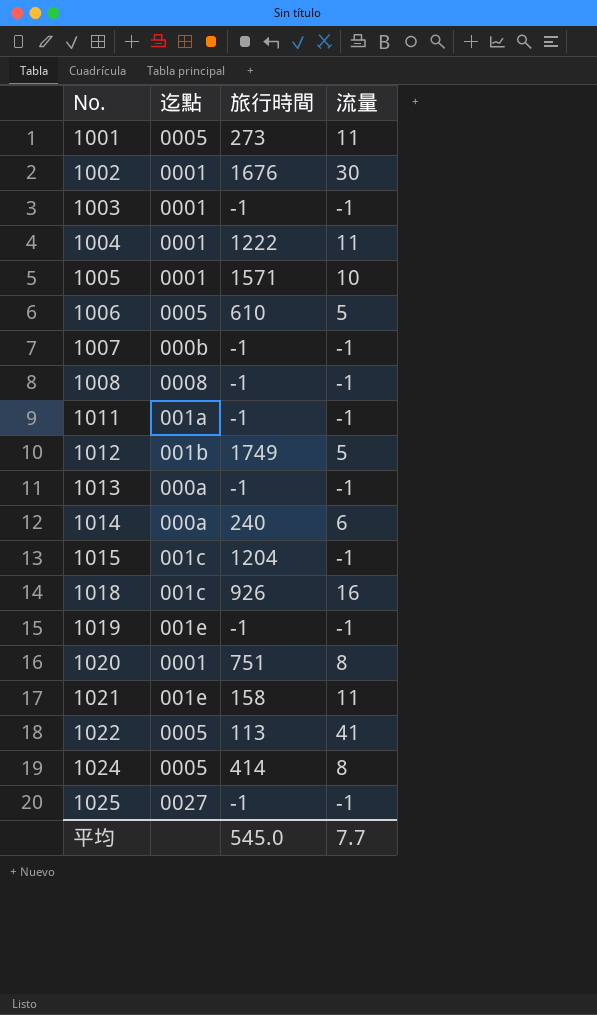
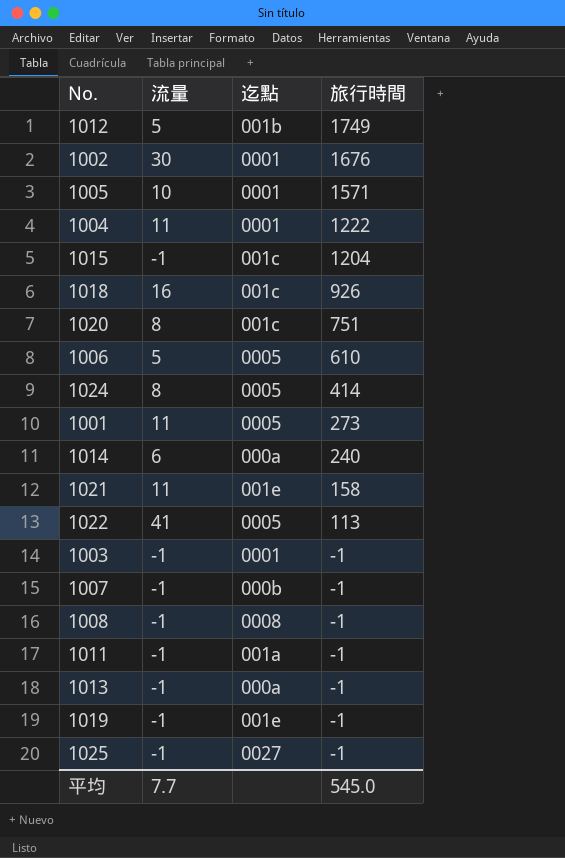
row order: No. ascending -> 旅行時間 descending
column 流量 | position: 4 -> 2
1020 | 迄點: 0001 -> 001c

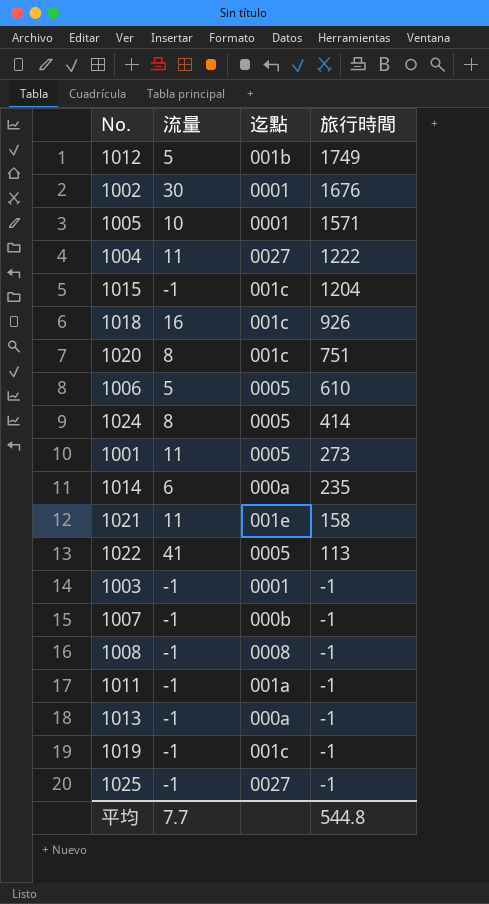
1004 | 迄點: 0001 -> 0027
1014 | 旅行時間: 240 -> 235
1019 | 迄點: 001e -> 001c
平均 | 旅行時間: 545.0 -> 544.8

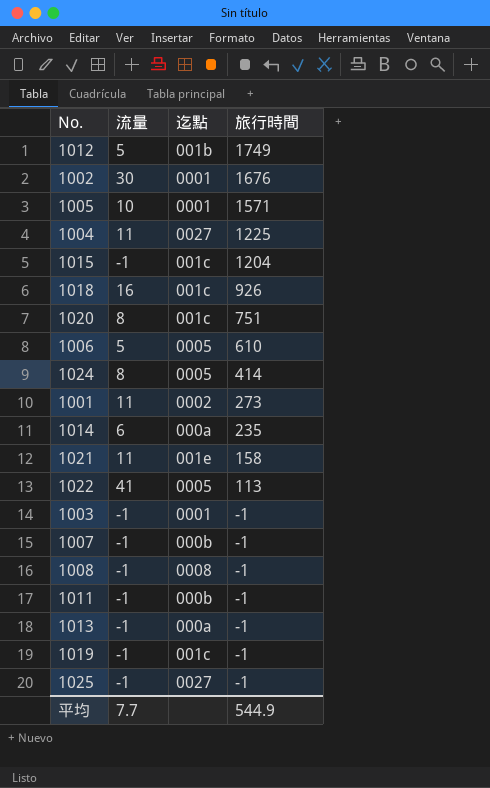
1004 | 旅行時間: 1222 -> 1225
1001 | 迄點: 0005 -> 0002
1011 | 迄點: 001a -> 000b
平均 | 旅行時間: 544.8 -> 544.9

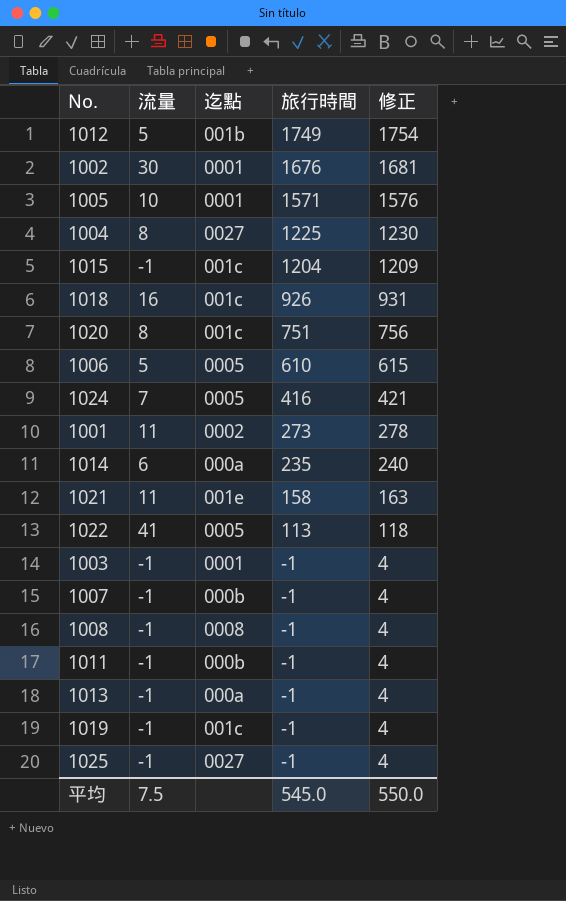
column 修正 | formula: none -> [旅行時間] + 5
1004 | 流量: 11 -> 8
1024 | 流量: 8 -> 7
1024 | 旅行時間: 414 -> 416
平均 | 流量: 7.7 -> 7.5
平均 | 旅行時間: 544.9 -> 545.0

